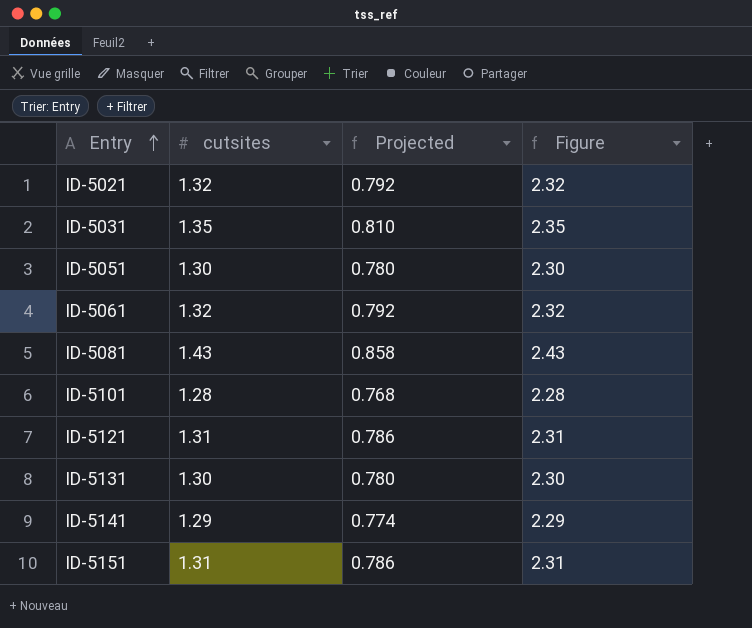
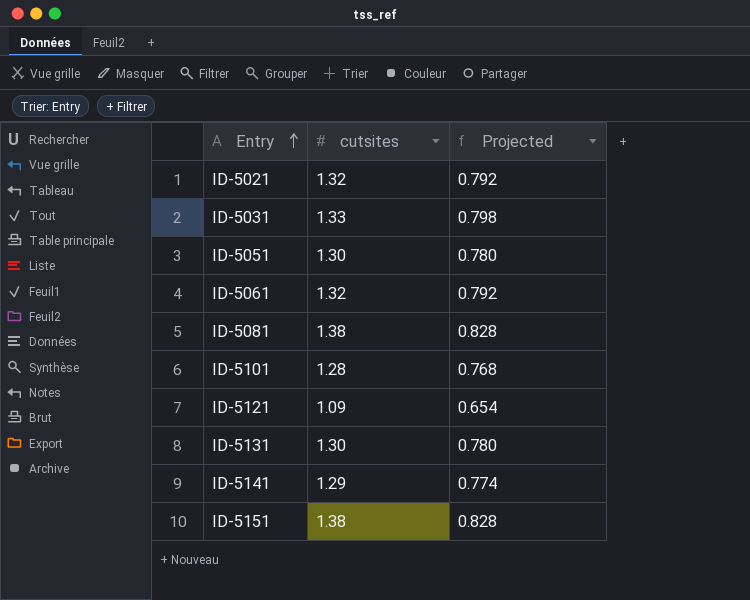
column Figure | formula: [cutsites] + 1 -> none
ID-5031 | cutsites: 1.35 -> 1.33
ID-5031 | Projected: 0.810 -> 0.798
ID-5081 | cutsites: 1.43 -> 1.38
ID-5081 | Projected: 0.858 -> 0.828
ID-5121 | cutsites: 1.31 -> 1.09
ID-5121 | Projected: 0.786 -> 0.654
ID-5151 | cutsites: 1.31 -> 1.38
ID-5151 | Projected: 0.786 -> 0.828

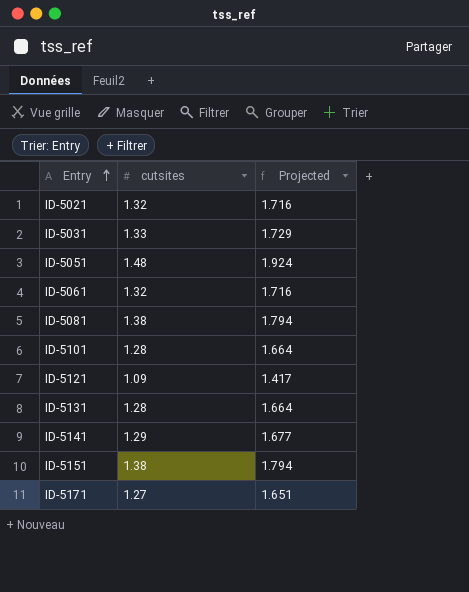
column Projected | formula: [cutsites] * 0.6 -> [cutsites] * 1.3
ID-5051 | cutsites: 1.30 -> 1.48
ID-5131 | cutsites: 1.30 -> 1.28
row ID-5171: none -> 1.27 | 1.651

